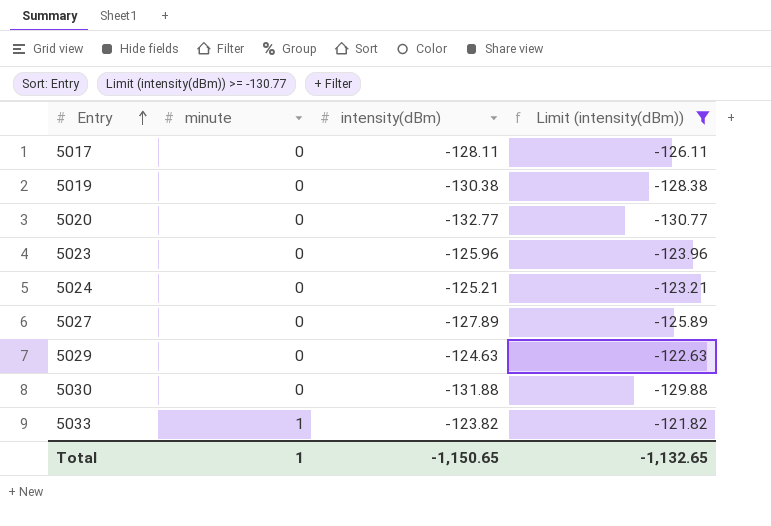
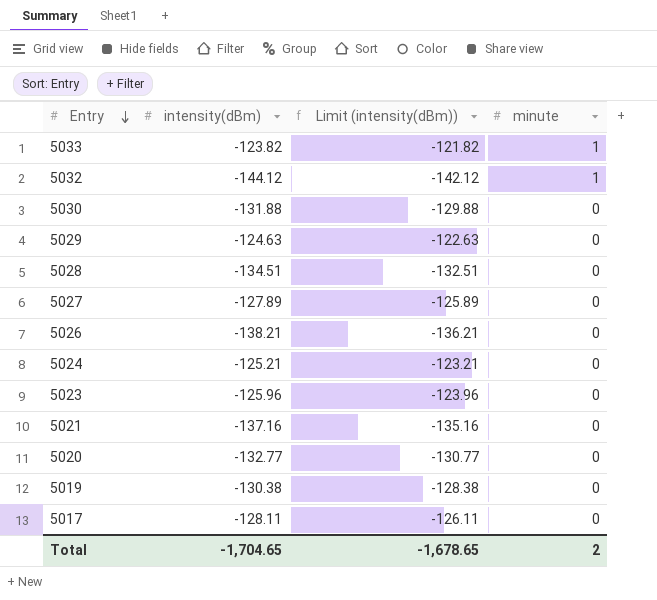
filter: Limit (intensity(dBm)) >= -130.77 -> none
row order: Entry ascending -> Entry descending
column minute | position: 2 -> 4
Total | intensity(dBm): -1,150.65 -> -1,704.65
Total | Limit (intensity(dBm)): -1,132.65 -> -1,678.65
Total | minute: 1 -> 2

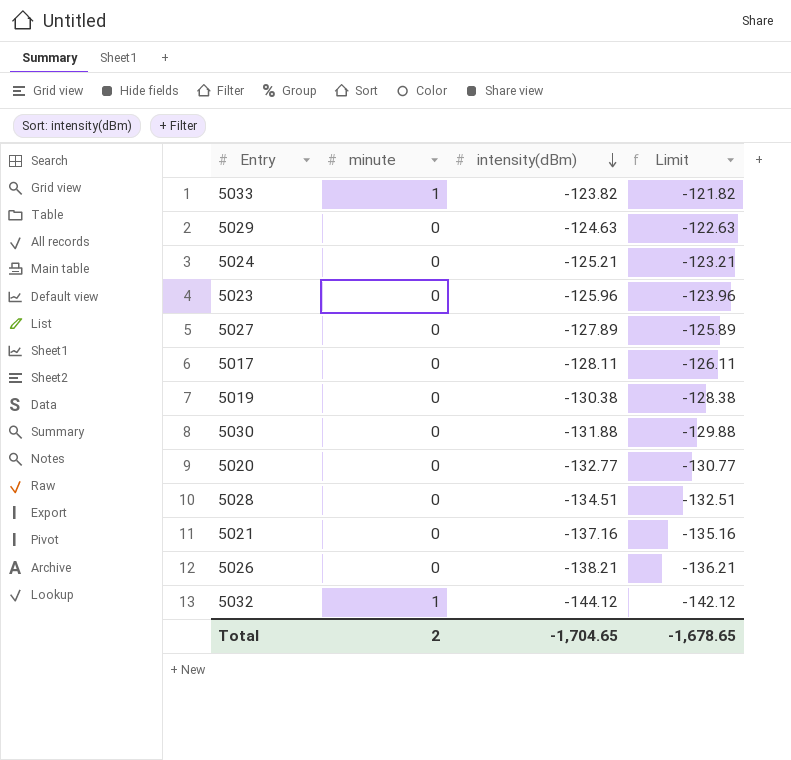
row order: Entry descending -> intensity(dBm) descending
column minute | position: 4 -> 2
column name: Limit (intensity(dBm)) -> Limit

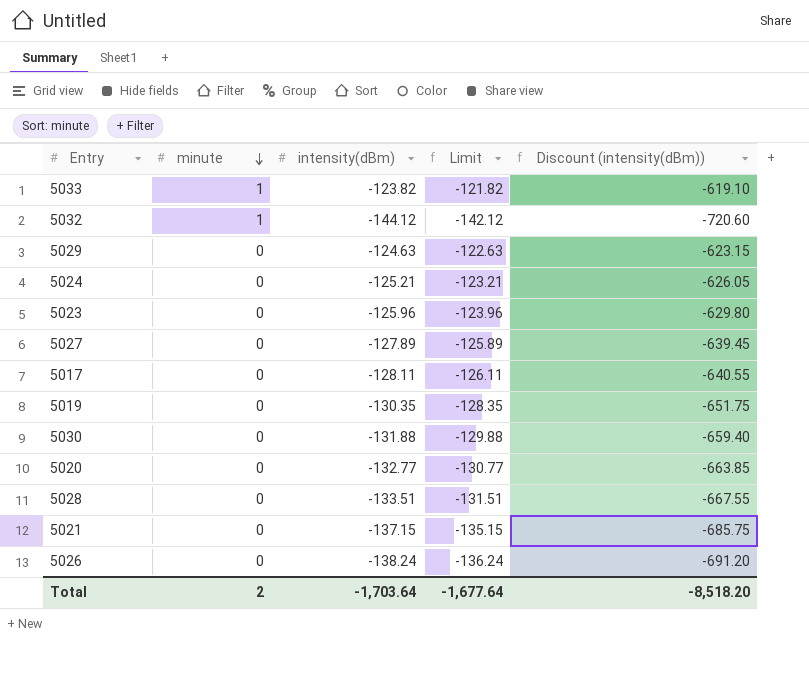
row order: intensity(dBm) descending -> minute descending
column Discount (intensity(dBm)) | formula: none -> [intensity(dBm)] * 5
5019 | intensity(dBm): -130.38 -> -130.35
5019 | Limit: -128.38 -> -128.35
5028 | intensity(dBm): -134.51 -> -133.51
5028 | Limit: -132.51 -> -131.51
5021 | intensity(dBm): -137.16 -> -137.15
5021 | Limit: -135.16 -> -135.15
5026 | intensity(dBm): -138.21 -> -138.24
5026 | Limit: -136.21 -> -136.24
Total | intensity(dBm): -1,704.65 -> -1,703.64
Total | Limit: -1,678.65 -> -1,677.64

